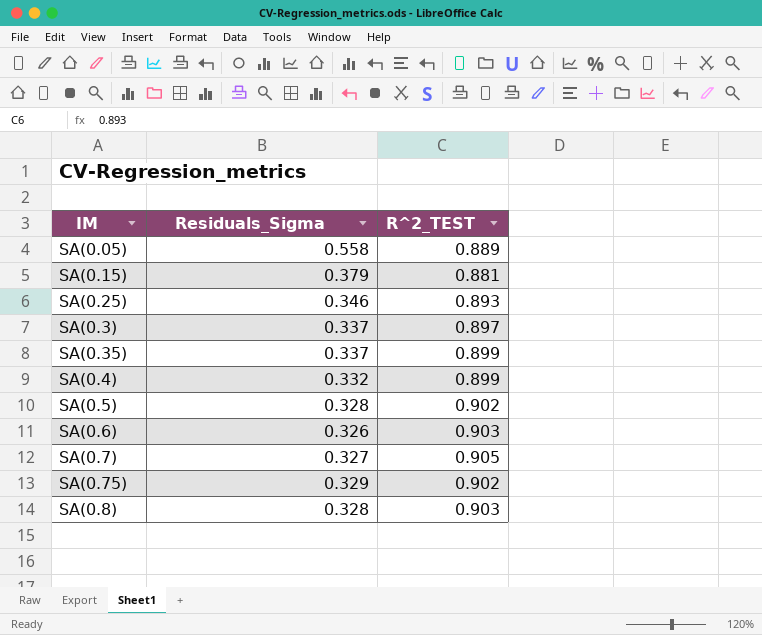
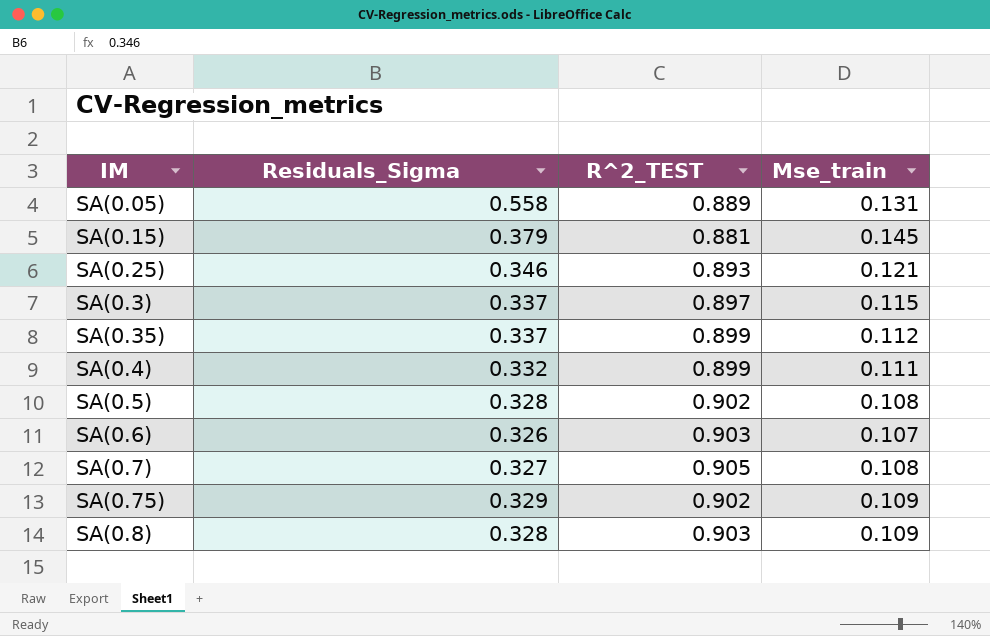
column Mse_train | position: none -> 4

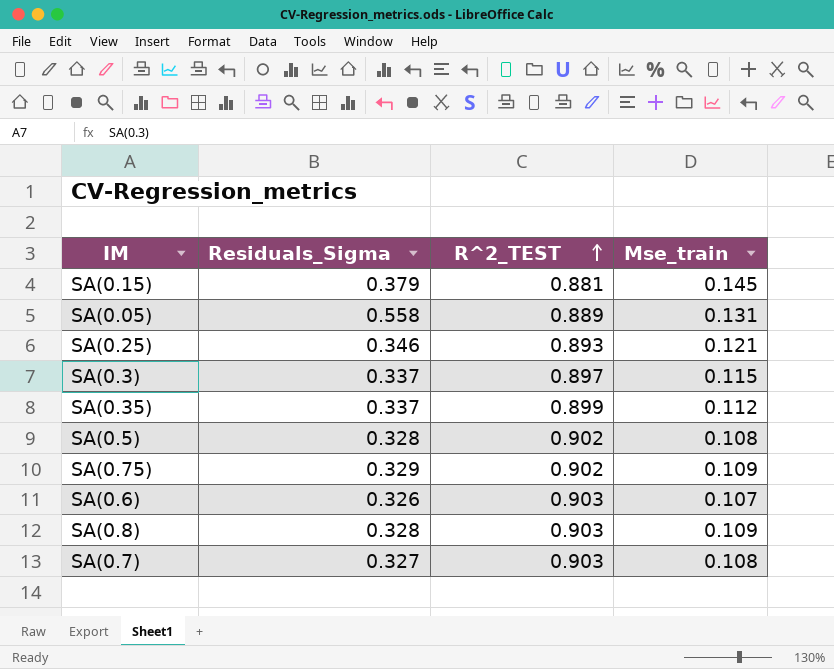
row order: none -> R^2_TEST ascending
row SA(0.4): 0.332 | 0.899 | 0.111 -> none
SA(0.7) | R^2_TEST: 0.905 -> 0.903

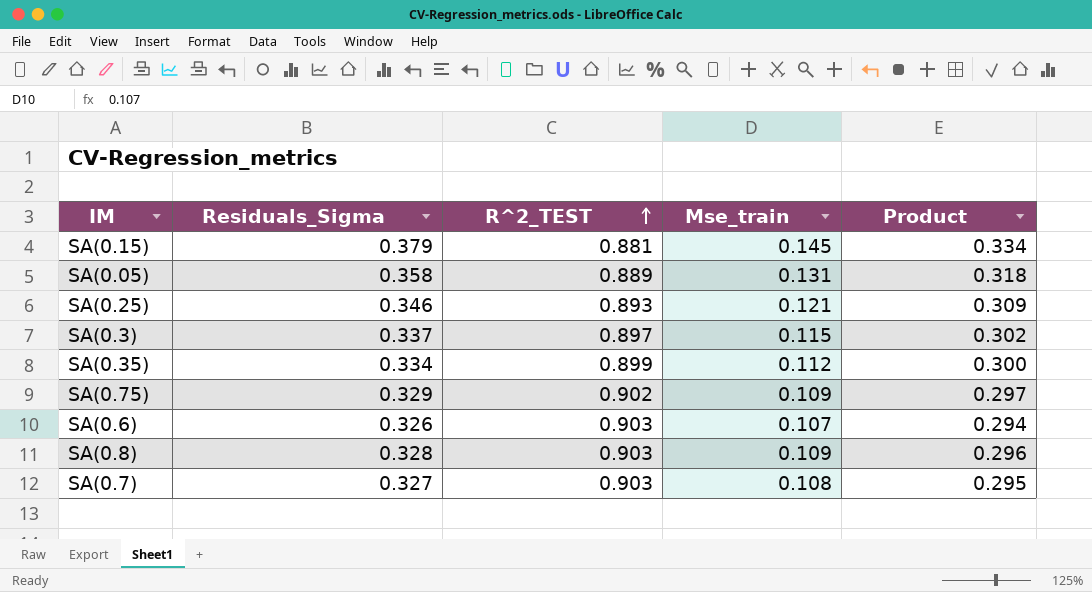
column Product | formula: none -> [Residuals_Sigma] * [R^2_TEST]
row SA(0.5): 0.328 | 0.902 | 0.108 -> none
SA(0.05) | Residuals_Sigma: 0.558 -> 0.358
SA(0.35) | Residuals_Sigma: 0.337 -> 0.334

